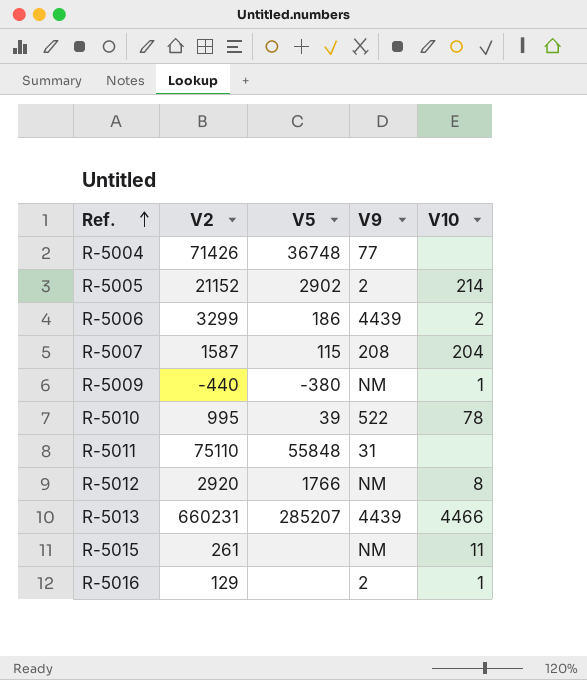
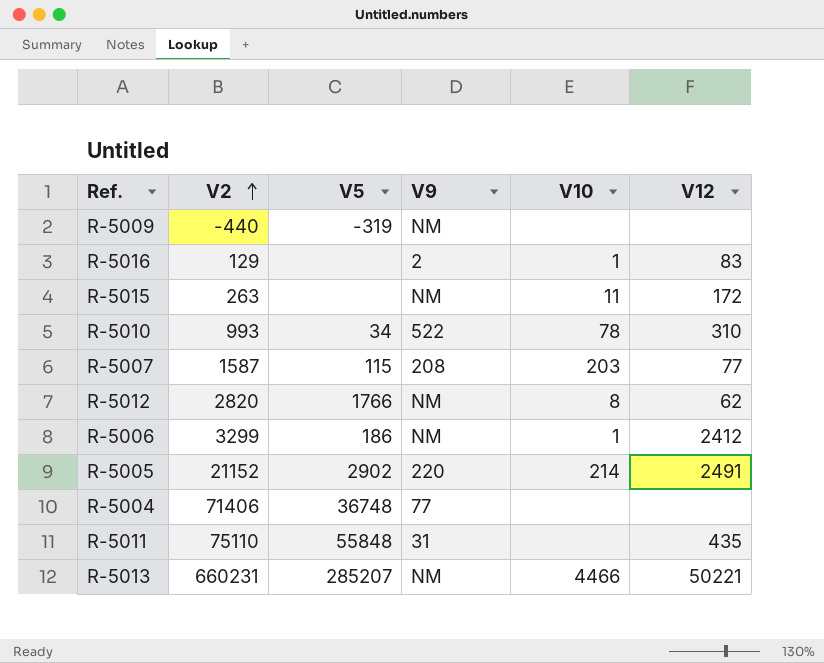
row order: Ref. ascending -> V2 ascending
column V12 | position: none -> 6
R-5009 | V5: -380 -> -319
R-5009 | V10: 1 -> none
R-5015 | V2: 261 -> 263
R-5010 | V2: 995 -> 993
R-5010 | V5: 39 -> 34
R-5007 | V10: 204 -> 203
R-5012 | V2: 2920 -> 2820
R-5006 | V9: 4439 -> NM
R-5006 | V10: 2 -> 1
R-5005 | V9: 2 -> 220
R-5004 | V2: 71426 -> 71406
R-5013 | V9: 4439 -> NM

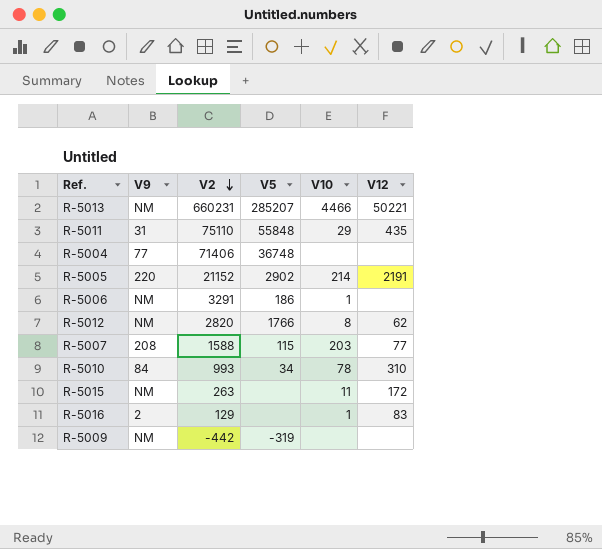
row order: V2 ascending -> V2 descending
column V9 | position: 4 -> 2
R-5011 | V10: none -> 29
R-5005 | V12: 2491 -> 2191
R-5006 | V2: 3299 -> 3291
R-5006 | V12: 2412 -> none
R-5007 | V2: 1587 -> 1588
R-5010 | V9: 522 -> 84
R-5009 | V2: -440 -> -442

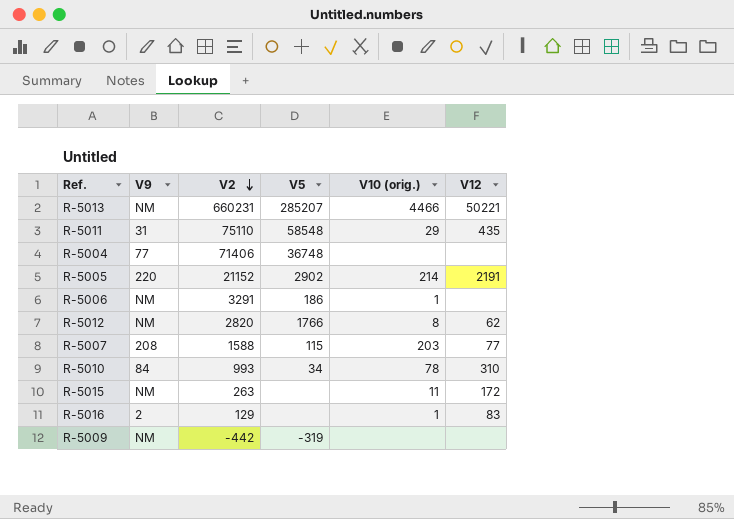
column name: V10 -> V10 (orig.)
R-5011 | V5: 55848 -> 58548

